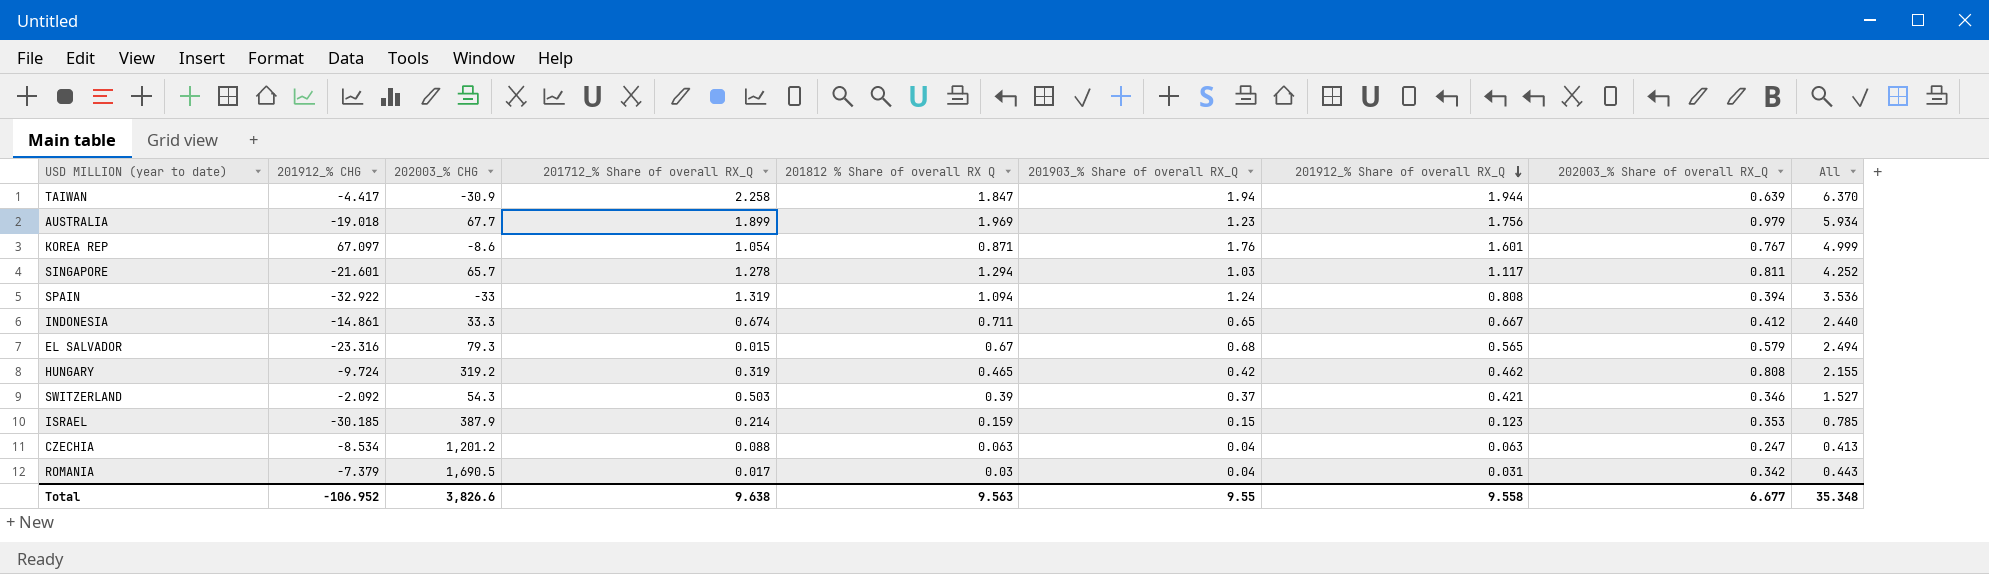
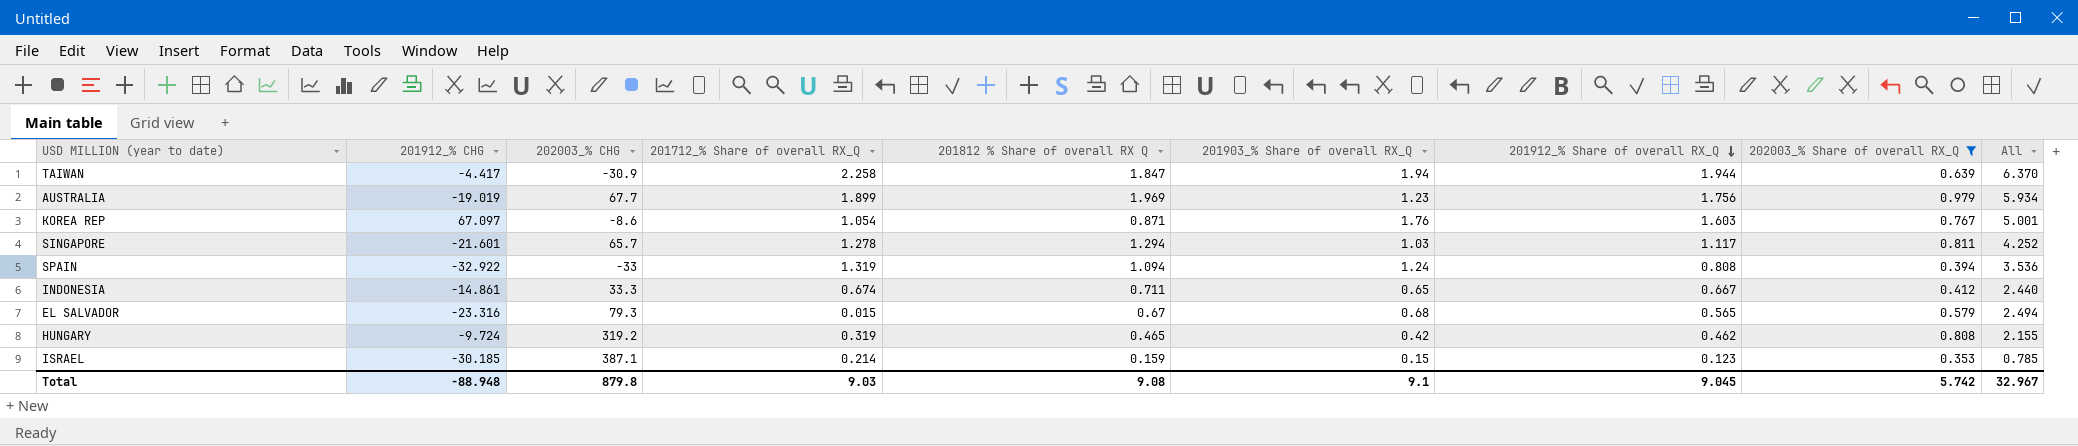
filter: none -> 202003_% Share of overall RX_Q >= 0.353
AUSTRALIA | 201912_% CHG: -19.018 -> -19.019
KOREA REP | 201912_% Share of overall RX_Q: 1.601 -> 1.603
KOREA REP | All: 4.999 -> 5.001
ISRAEL | 202003_% CHG: 387.9 -> 387.1
Total | 201912_% CHG: -106.952 -> -88.948
Total | 202003_% CHG: 3,826.6 -> 879.8
Total | 201712_% Share of overall RX_Q: 9.638 -> 9.03
Total | 201812 % Share of overall RX Q: 9.563 -> 9.08
Total | 201903_% Share of overall RX_Q: 9.55 -> 9.1
Total | 201912_% Share of overall RX_Q: 9.558 -> 9.045
Total | 202003_% Share of overall RX_Q: 6.677 -> 5.742
Total | All: 35.348 -> 32.967

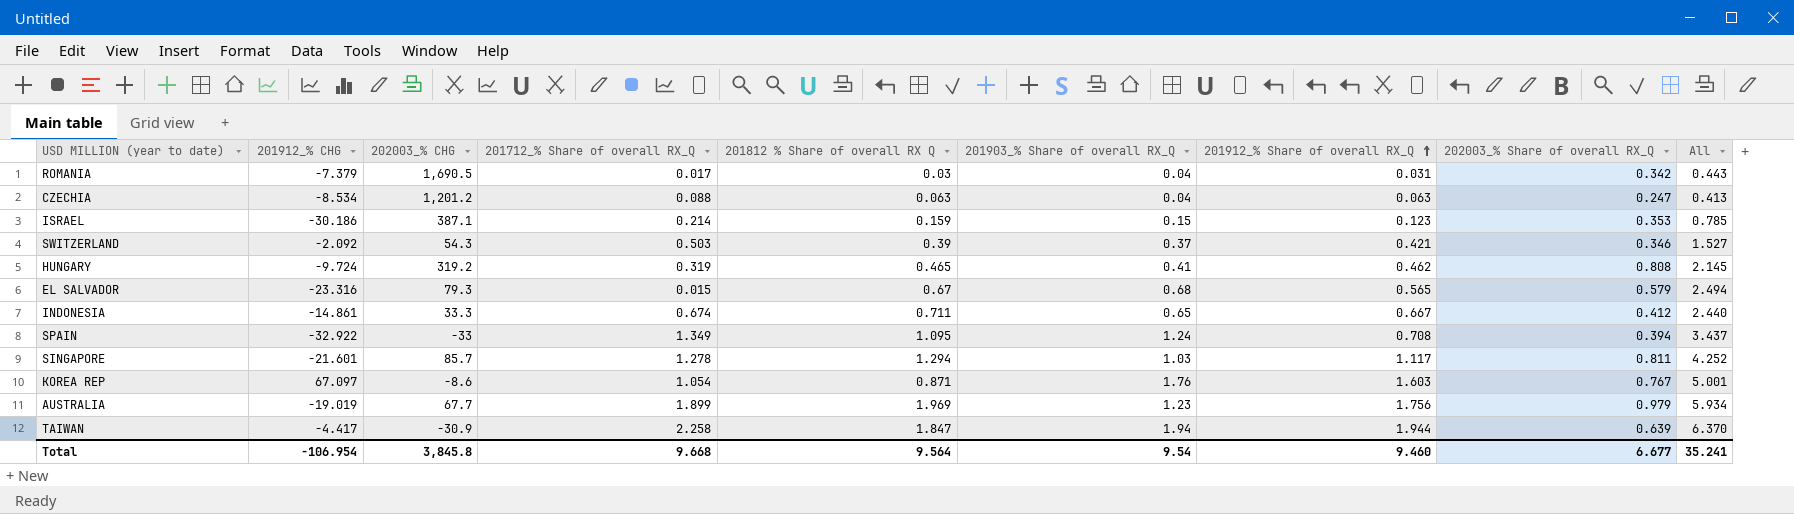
filter: 202003_% Share of overall RX_Q >= 0.353 -> none
row order: 201912_% Share of overall RX_Q descending -> 201912_% Share of overall RX_Q ascending
ISRAEL | 201912_% CHG: -30.185 -> -30.186
HUNGARY | 201903_% Share of overall RX_Q: 0.42 -> 0.41
HUNGARY | All: 2.155 -> 2.145
SPAIN | 201712_% Share of overall RX_Q: 1.319 -> 1.349
SPAIN | 201812 % Share of overall RX Q: 1.094 -> 1.095
SPAIN | 201912_% Share of overall RX_Q: 0.808 -> 0.708
SPAIN | All: 3.536 -> 3.437
SINGAPORE | 202003_% CHG: 65.7 -> 85.7
Total | 201912_% CHG: -88.948 -> -106.954
Total | 202003_% CHG: 879.8 -> 3,845.8
Total | 201712_% Share of overall RX_Q: 9.03 -> 9.668
Total | 201812 % Share of overall RX Q: 9.08 -> 9.564
Total | 201903_% Share of overall RX_Q: 9.1 -> 9.54
Total | 201912_% Share of overall RX_Q: 9.045 -> 9.460
Total | 202003_% Share of overall RX_Q: 5.742 -> 6.677
Total | All: 32.967 -> 35.241

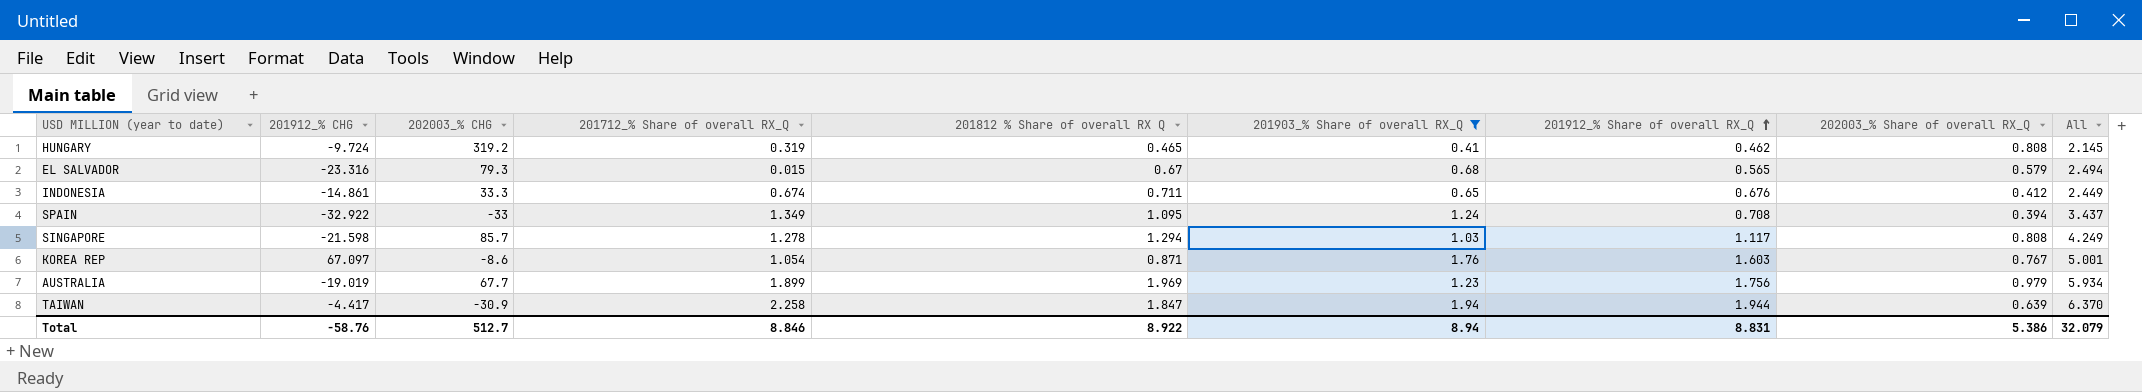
filter: none -> 201903_% Share of overall RX_Q >= 0.41
INDONESIA | 201912_% Share of overall RX_Q: 0.667 -> 0.676
INDONESIA | All: 2.440 -> 2.449
SINGAPORE | 201912_% CHG: -21.601 -> -21.598
SINGAPORE | 202003_% Share of overall RX_Q: 0.811 -> 0.808
SINGAPORE | All: 4.252 -> 4.249
Total | 201912_% CHG: -106.954 -> -58.76
Total | 202003_% CHG: 3,845.8 -> 512.7
Total | 201712_% Share of overall RX_Q: 9.668 -> 8.846
Total | 201812 % Share of overall RX Q: 9.564 -> 8.922
Total | 201903_% Share of overall RX_Q: 9.54 -> 8.94
Total | 201912_% Share of overall RX_Q: 9.460 -> 8.831
Total | 202003_% Share of overall RX_Q: 6.677 -> 5.386
Total | All: 35.241 -> 32.079

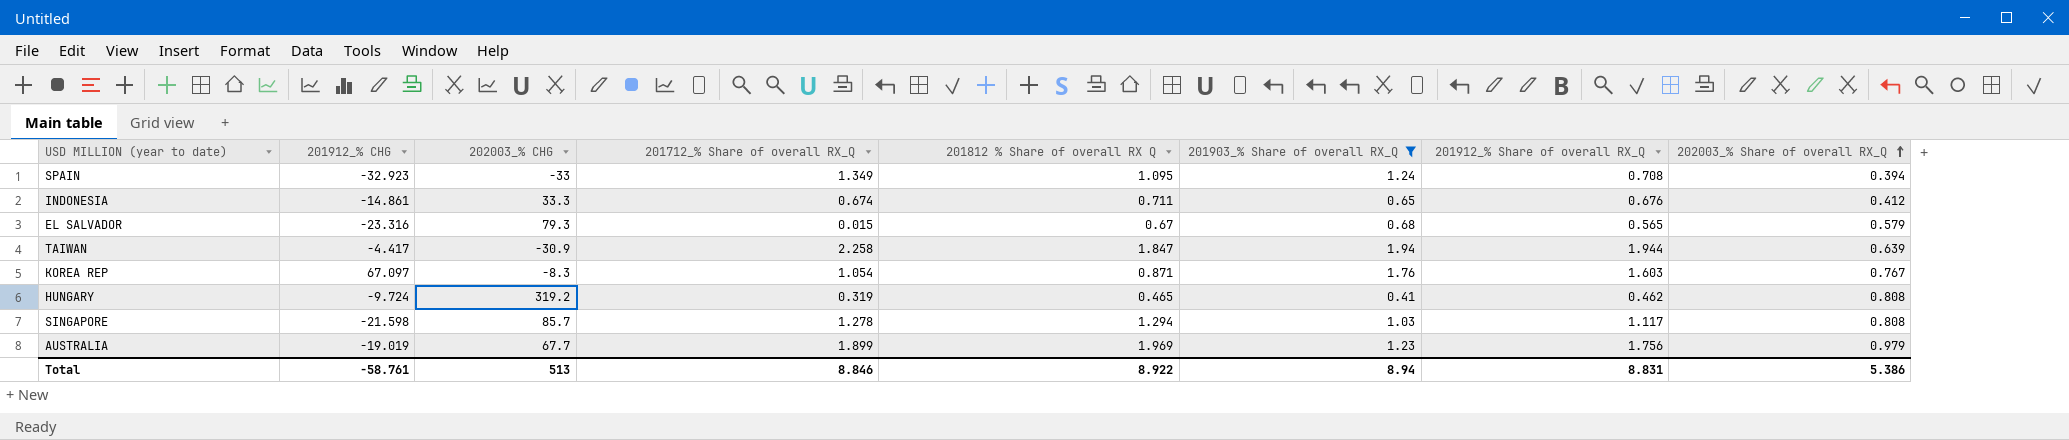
row order: 201912_% Share of overall RX_Q ascending -> 202003_% Share of overall RX_Q ascending
column All | formula: [201812 % Share of overall RX Q] + [201903_% Share of overall RX_Q] + [201912_% Share of overall RX_Q] + [202003_% Share of overall RX_Q] -> none
SPAIN | 201912_% CHG: -32.922 -> -32.923
KOREA REP | 202003_% CHG: -8.6 -> -8.3
Total | 201912_% CHG: -58.76 -> -58.761
Total | 202003_% CHG: 512.7 -> 513

